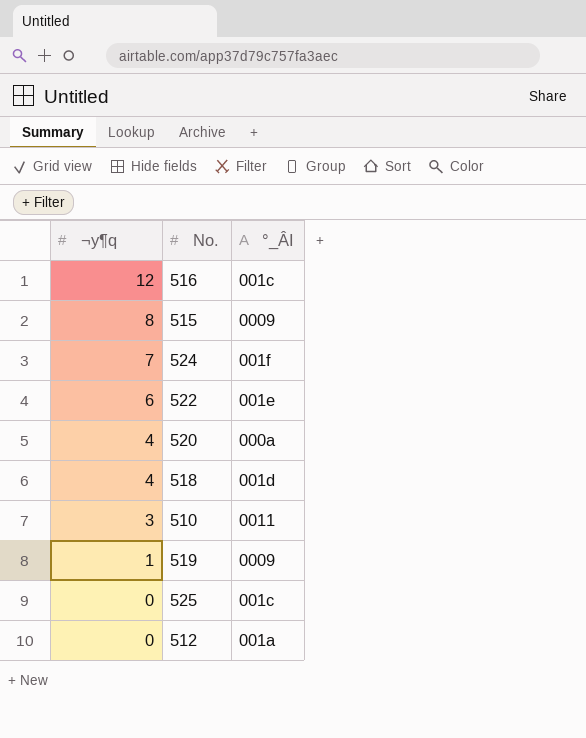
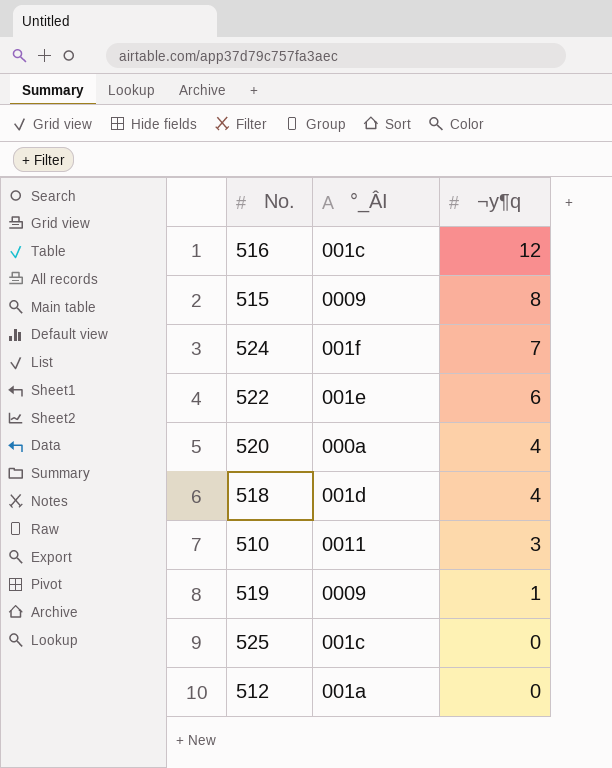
column ¬y¶q | position: 1 -> 3

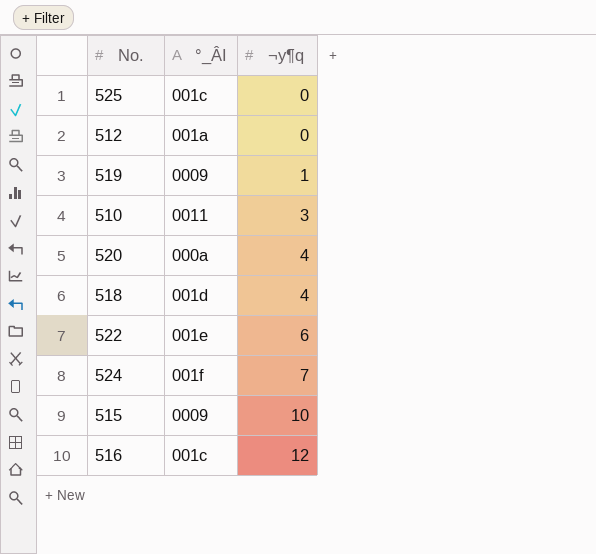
row order: ¬y¶q descending -> ¬y¶q ascending
515 | ¬y¶q: 8 -> 10

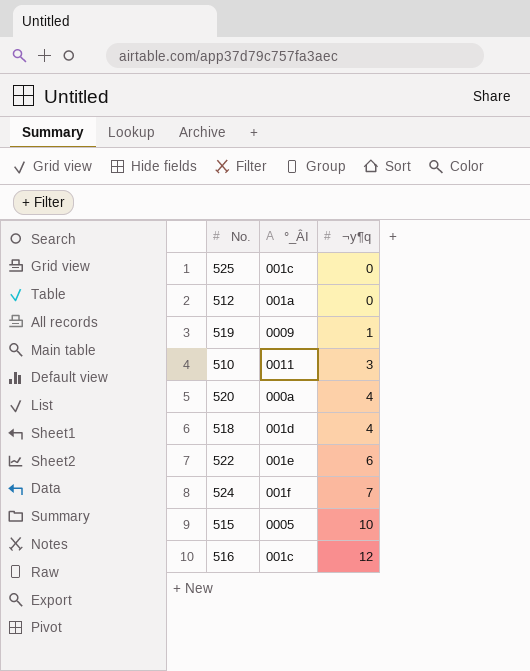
515 | °_ÂI: 0009 -> 0005

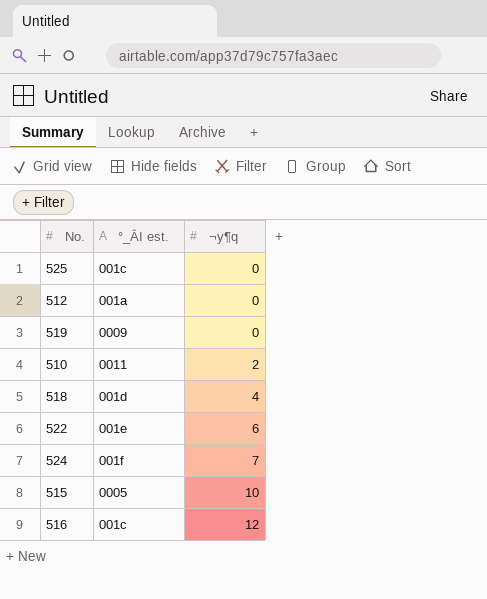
column name: °_ÂI -> °_ÂI est.
row 520: 000a | 4 -> none
519 | ¬y¶q: 1 -> 0
510 | ¬y¶q: 3 -> 2

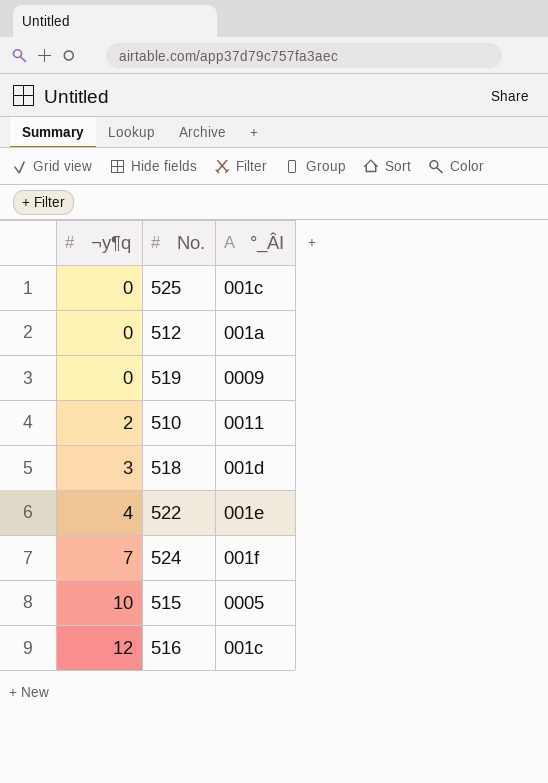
column ¬y¶q | position: 3 -> 1
column name: °_ÂI est. -> °_ÂI
518 | ¬y¶q: 4 -> 3
522 | ¬y¶q: 6 -> 4

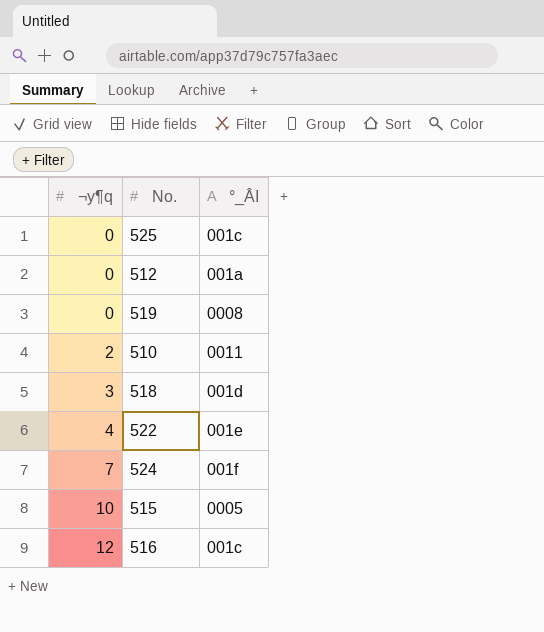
519 | °_ÂI: 0009 -> 0008

